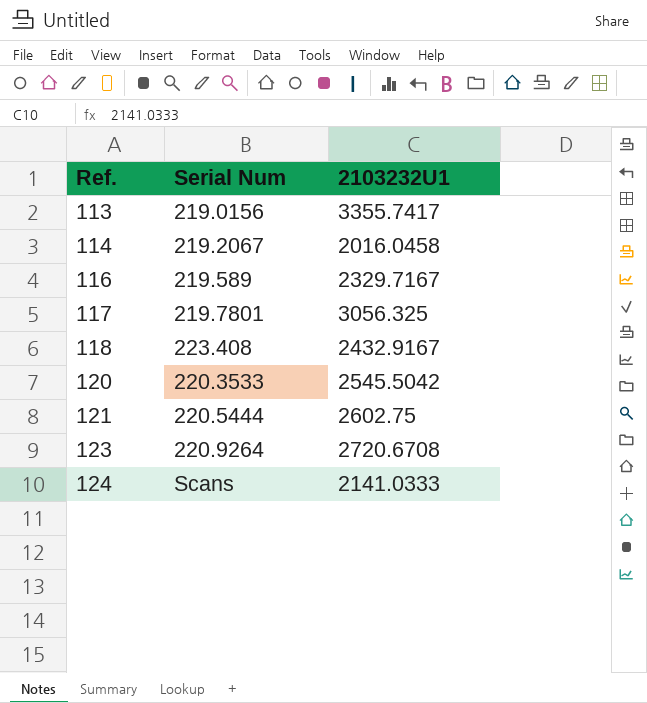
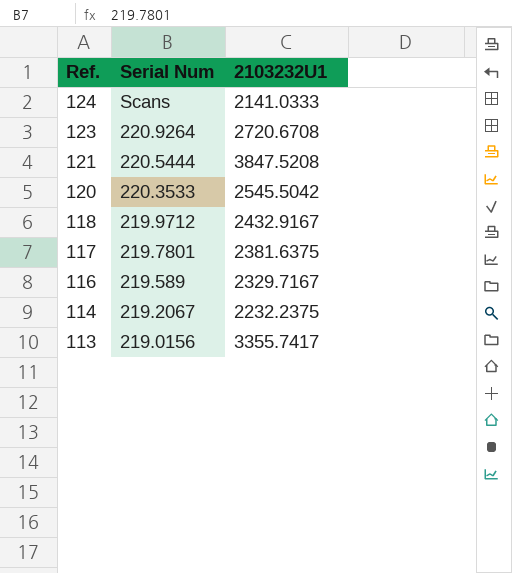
row order: Ref. ascending -> Ref. descending
121 | 2103232U1: 2602.75 -> 3847.5208
118 | Serial Num: 223.408 -> 219.9712
117 | 2103232U1: 3056.325 -> 2381.6375
114 | 2103232U1: 2016.0458 -> 2232.2375

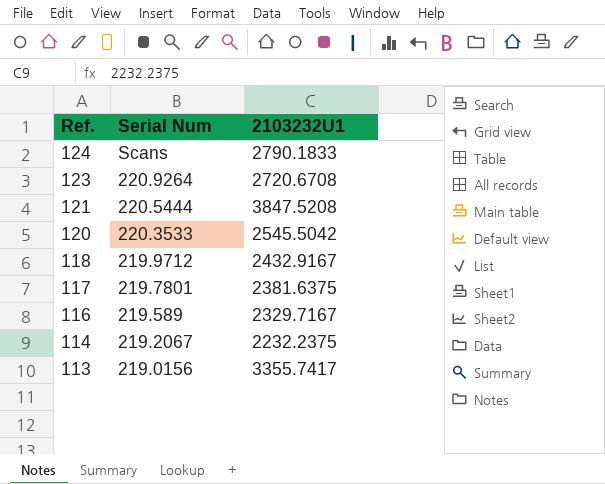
124 | 2103232U1: 2141.0333 -> 2790.1833

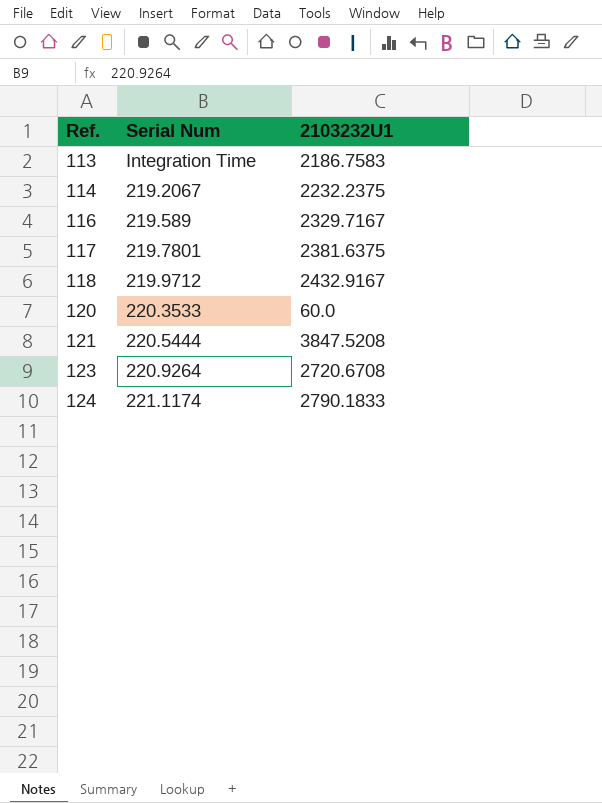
row order: Ref. descending -> Ref. ascending
113 | Serial Num: 219.0156 -> Integration Time
113 | 2103232U1: 3355.7417 -> 2186.7583
120 | 2103232U1: 2545.5042 -> 60.0
124 | Serial Num: Scans -> 221.1174

